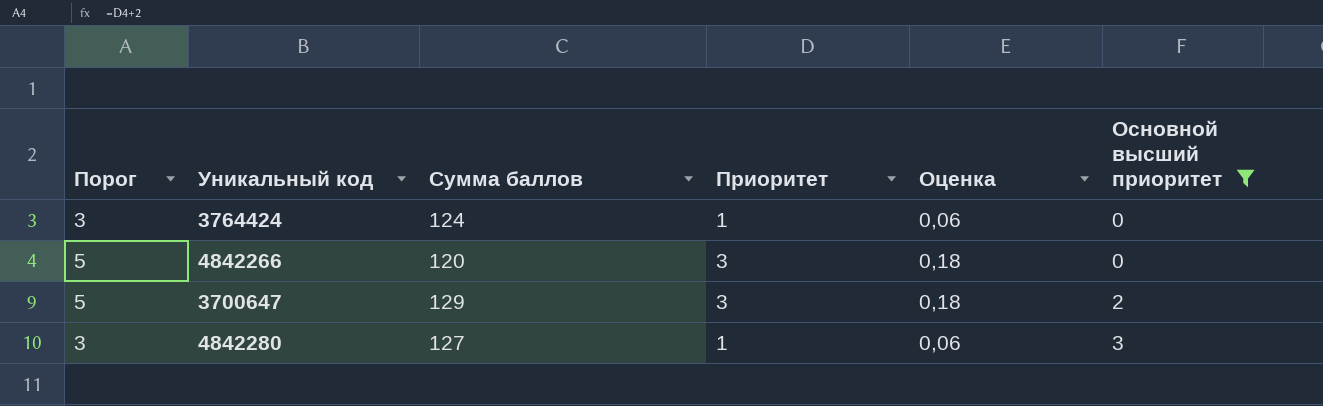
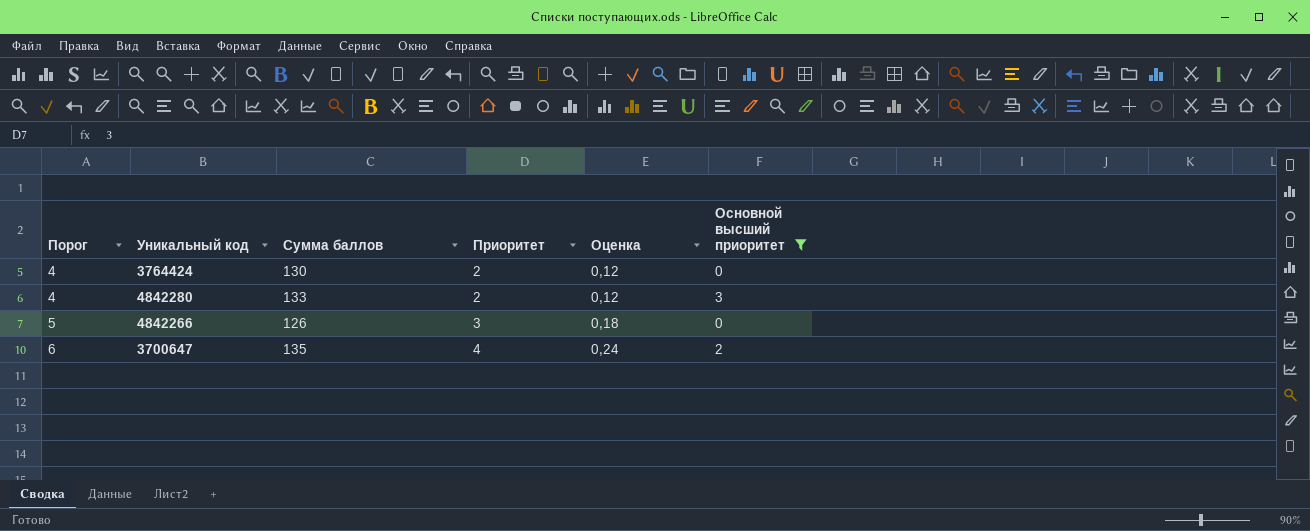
row order: Основной высший приоритет ascending -> Порог ascending
3764424 | Порог: 3 -> 4
3764424 | Сумма баллов: 124 -> 130
3764424 | Приоритет: 1 -> 2
3764424 | Оценка: 0,06 -> 0,12
4842280 | Порог: 3 -> 4
4842280 | Сумма баллов: 127 -> 133
4842280 | Приоритет: 1 -> 2
4842280 | Оценка: 0,06 -> 0,12
4842266 | Сумма баллов: 120 -> 126
3700647 | Порог: 5 -> 6
3700647 | Сумма баллов: 129 -> 135
3700647 | Приоритет: 3 -> 4
3700647 | Оценка: 0,18 -> 0,24

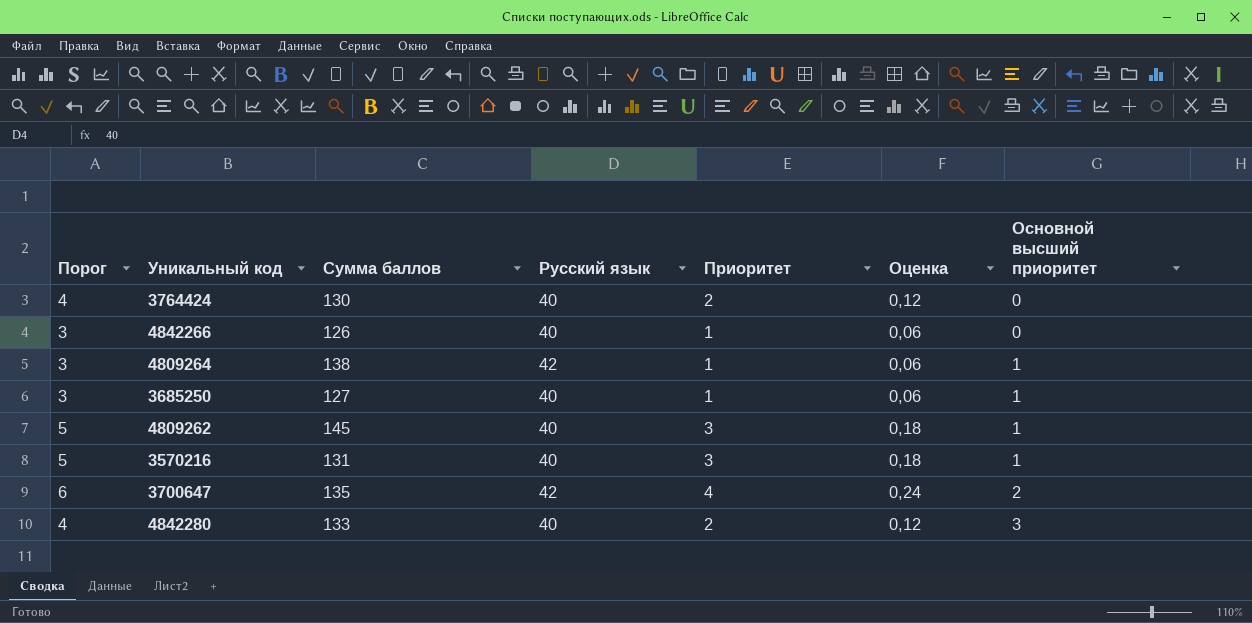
filter: Основной высший приоритет != 1 -> none
row order: Порог ascending -> Основной высший приоритет ascending
column Русский язык | position: none -> 4
4842266 | Порог: 5 -> 3
4842266 | Приоритет: 3 -> 1
4842266 | Оценка: 0,18 -> 0,06

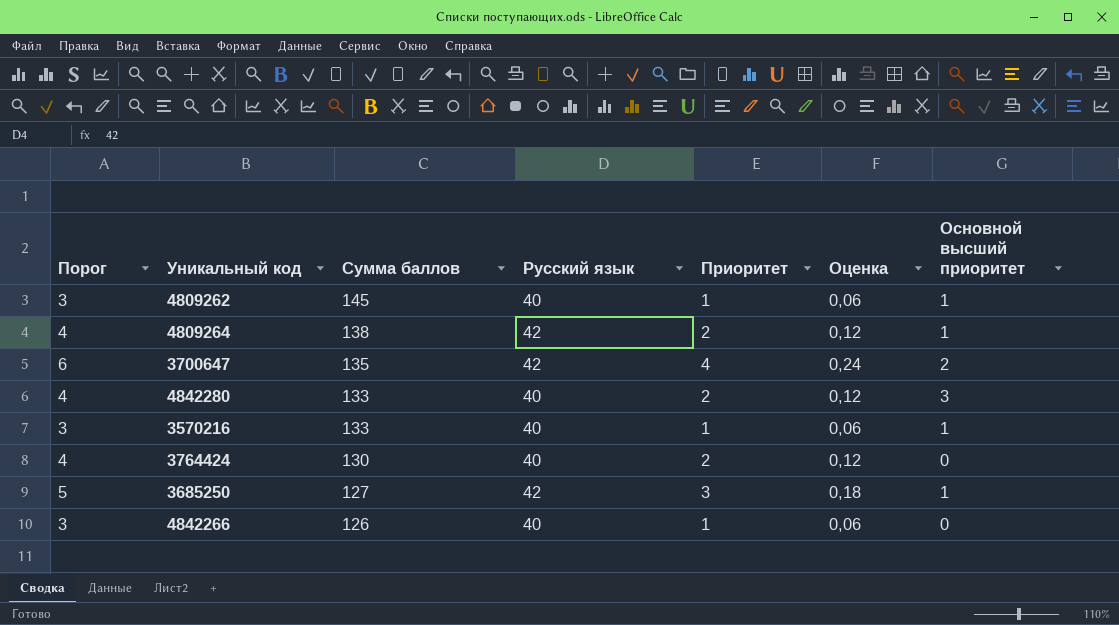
row order: Основной высший приоритет ascending -> Сумма баллов descending
4809262 | Порог: 5 -> 3
4809262 | Приоритет: 3 -> 1
4809262 | Оценка: 0,18 -> 0,06
4809264 | Порог: 3 -> 4
4809264 | Приоритет: 1 -> 2
4809264 | Оценка: 0,06 -> 0,12
3570216 | Порог: 5 -> 3
3570216 | Сумма баллов: 131 -> 133
3570216 | Приоритет: 3 -> 1
3570216 | Оценка: 0,18 -> 0,06
3685250 | Порог: 3 -> 5
3685250 | Русский язык: 40 -> 42
3685250 | Приоритет: 1 -> 3
3685250 | Оценка: 0,06 -> 0,18

